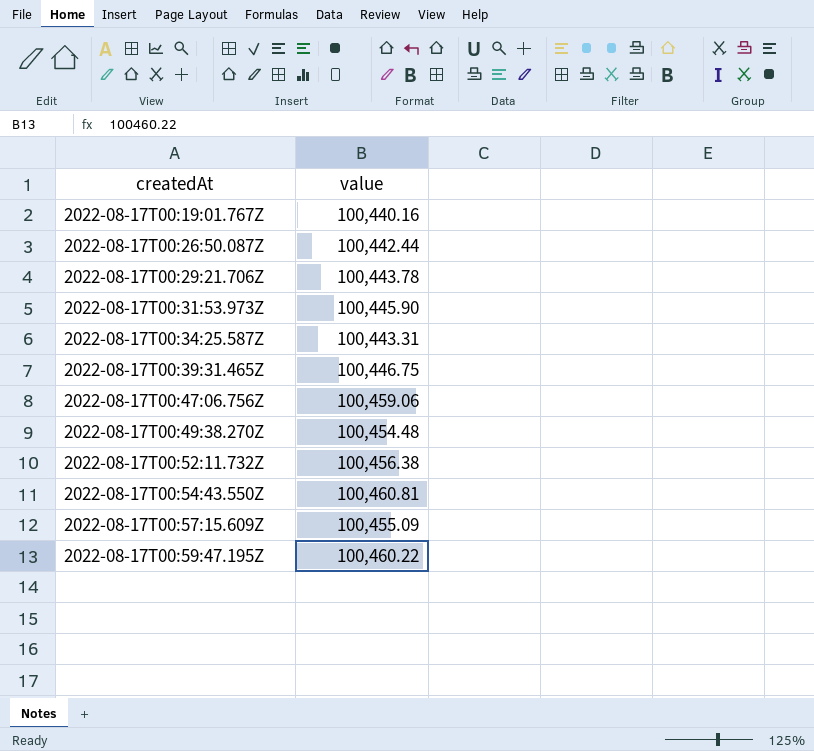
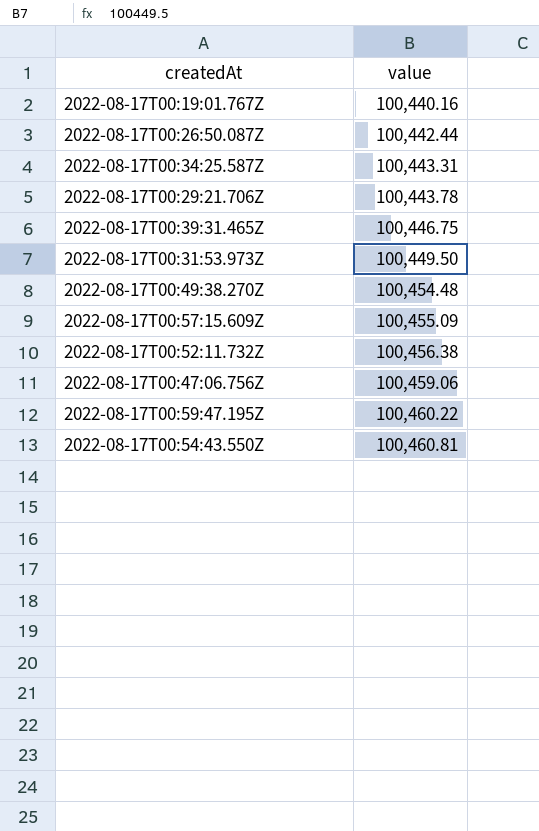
row order: createdAt ascending -> value ascending
2022-08-17T00:31:53.973Z | value: 100,445.90 -> 100,449.50

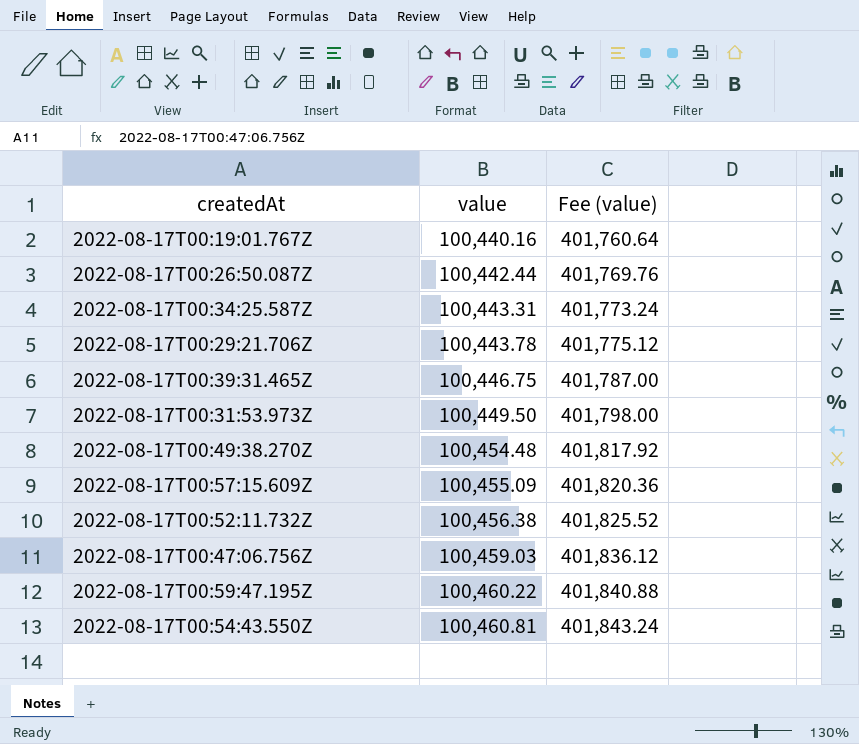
column Fee (value) | formula: none -> [value] * 4
2022-08-17T00:47:06.756Z | value: 100,459.06 -> 100,459.03

